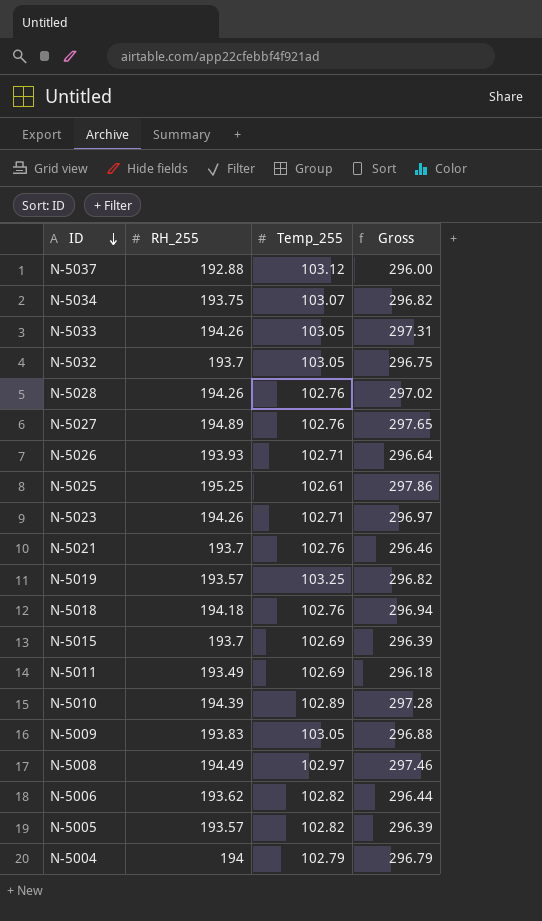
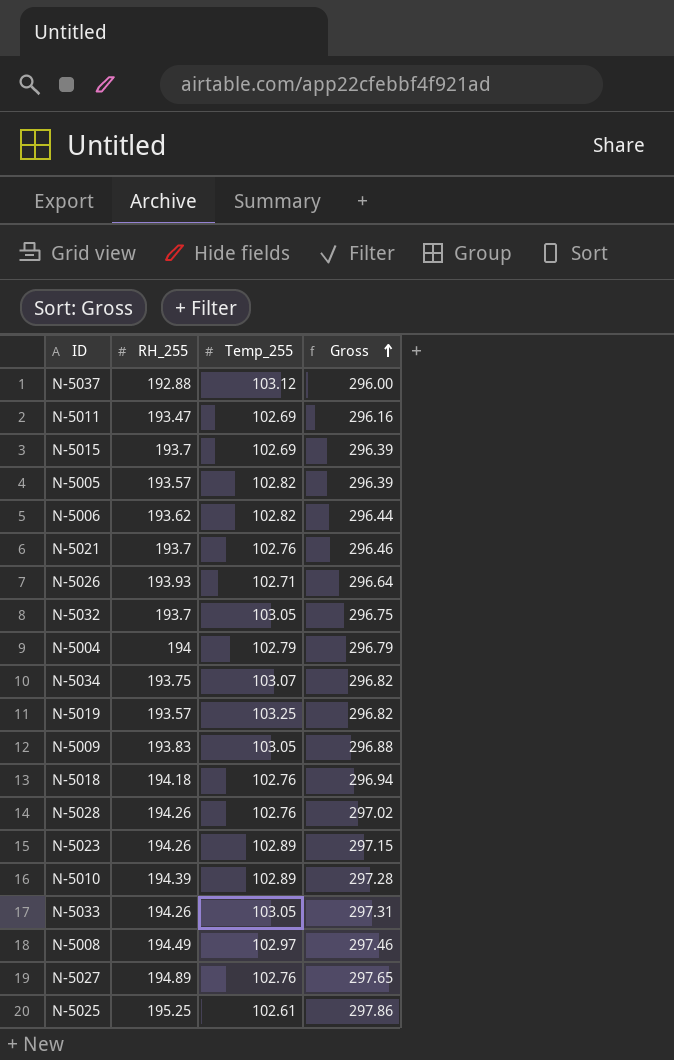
row order: ID descending -> Gross ascending
N-5011 | RH_255: 193.49 -> 193.47
N-5011 | Gross: 296.18 -> 296.16
N-5023 | Temp_255: 102.71 -> 102.89
N-5023 | Gross: 296.97 -> 297.15

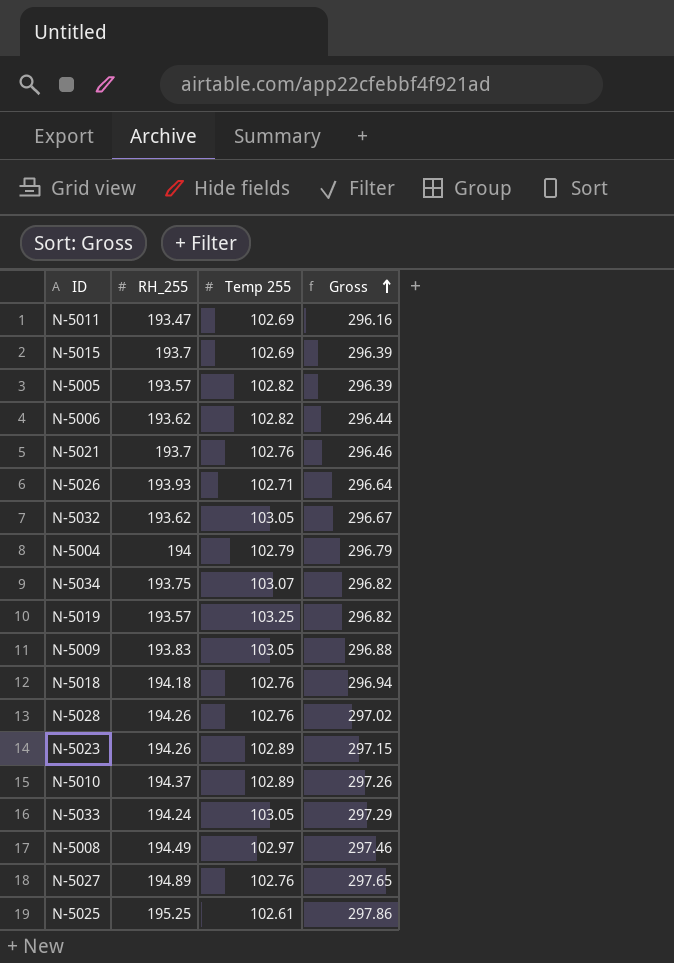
column name: Temp_255 -> Temp 255
row N-5037: 192.88 | 103.12 | 296.00 -> none
N-5032 | RH_255: 193.7 -> 193.62
N-5032 | Gross: 296.75 -> 296.67
N-5010 | RH_255: 194.39 -> 194.37
N-5010 | Gross: 297.28 -> 297.26
N-5033 | RH_255: 194.26 -> 194.24
N-5033 | Gross: 297.31 -> 297.29

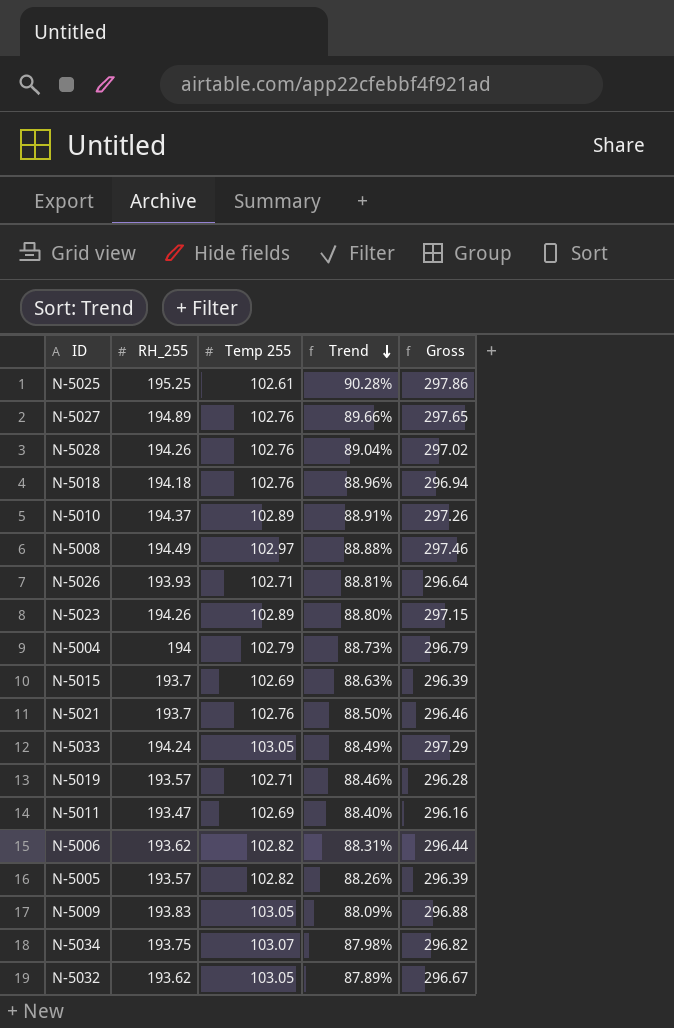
row order: Gross ascending -> Trend descending
column Trend | formula: none -> ([RH_255] - [Temp 255]) / [Temp 255]
N-5019 | Temp 255: 103.25 -> 102.71
N-5019 | Gross: 296.82 -> 296.28

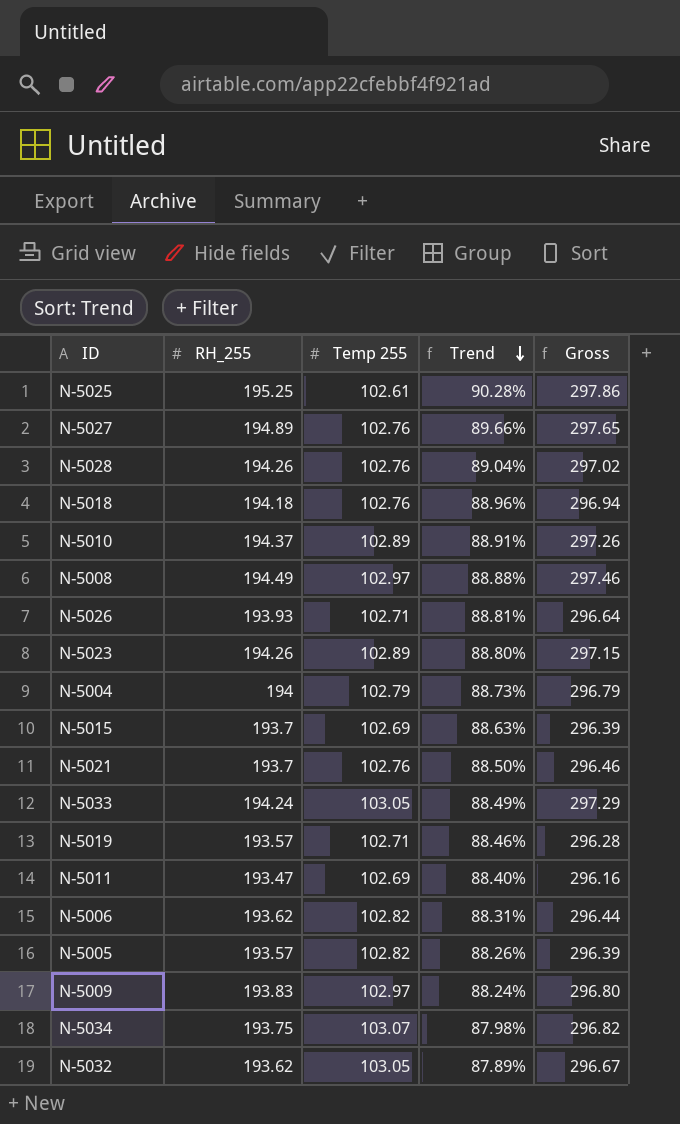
N-5009 | Temp 255: 103.05 -> 102.97
N-5009 | Trend: 88.09% -> 88.24%
N-5009 | Gross: 296.88 -> 296.80

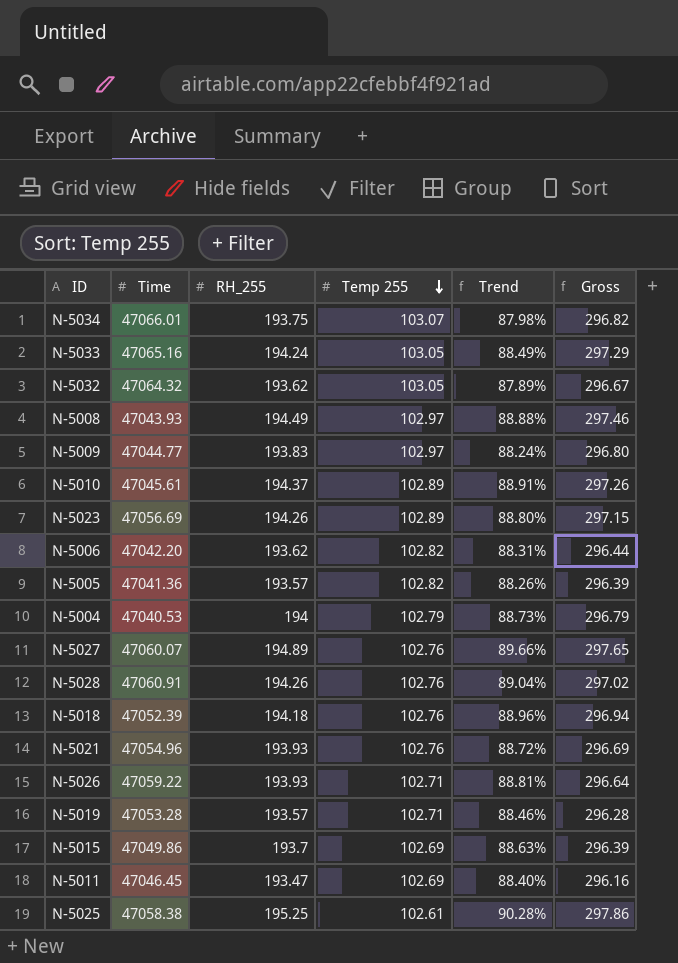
row order: Trend descending -> Temp 255 descending
column Time | position: none -> 2
N-5021 | RH_255: 193.7 -> 193.93
N-5021 | Trend: 88.50% -> 88.72%
N-5021 | Gross: 296.46 -> 296.69

